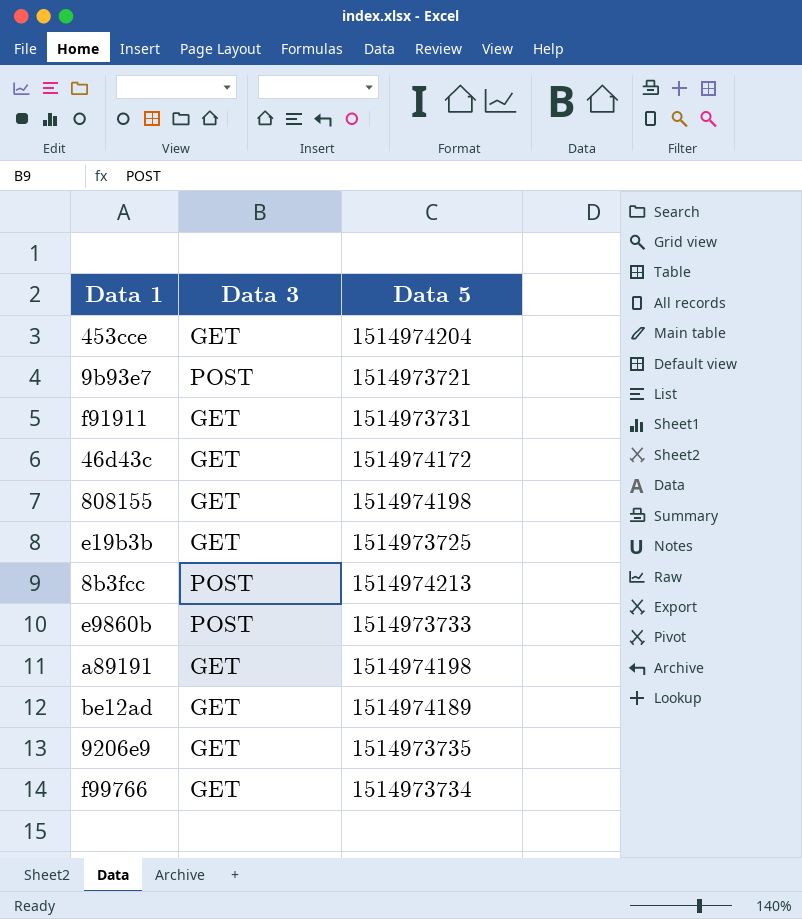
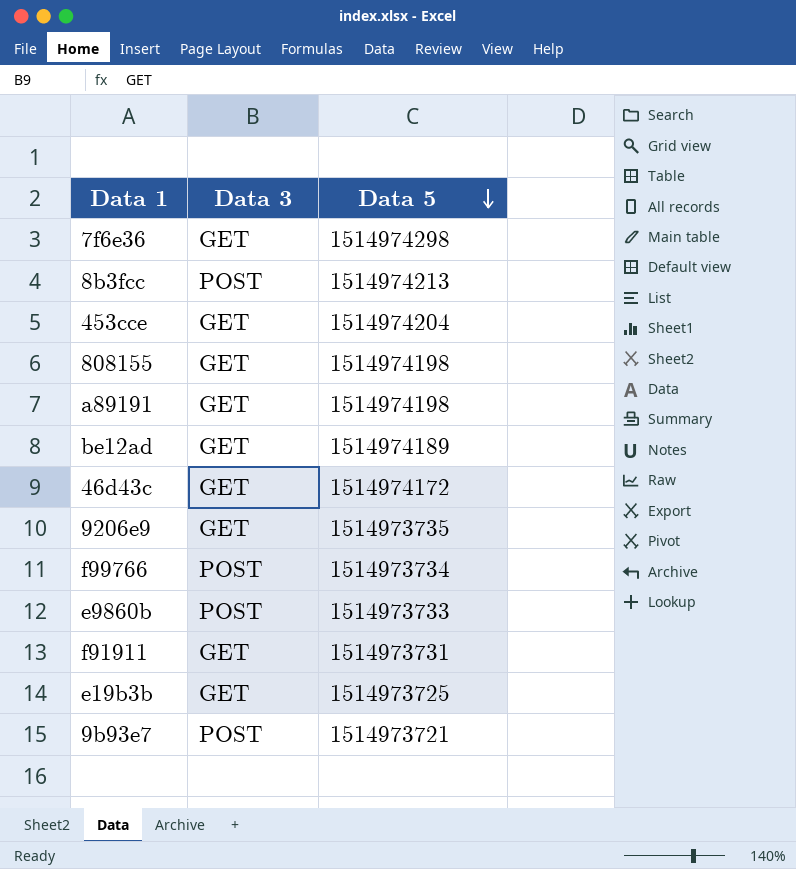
row order: none -> Data 5 descending
row 7f6e36: none -> GET | 1514974298
f99766 | Data 3: GET -> POST

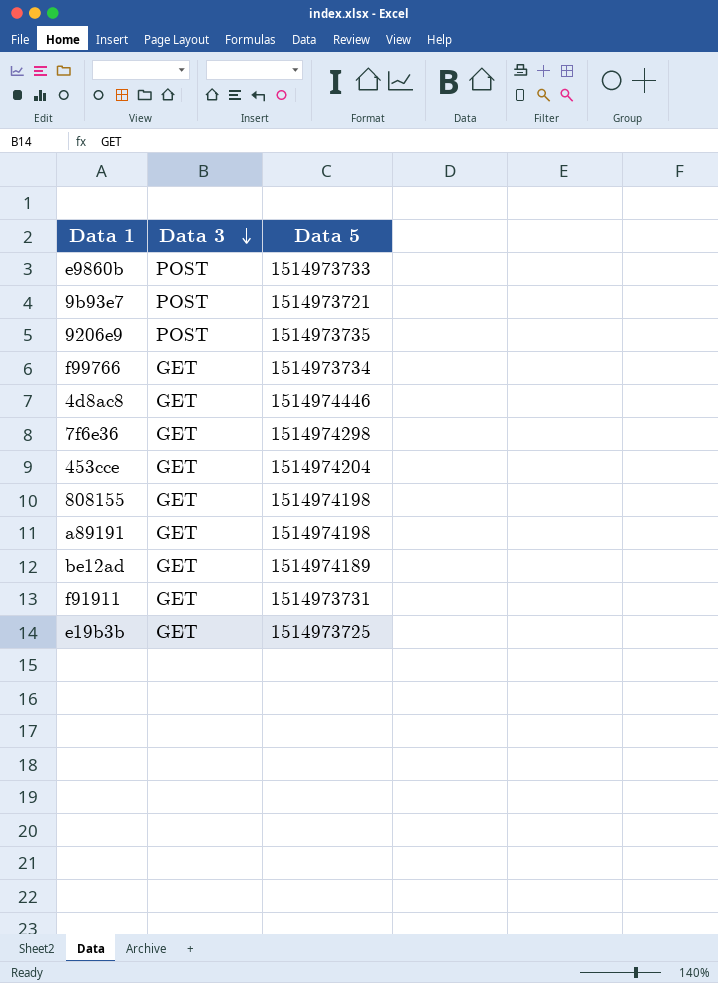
row order: Data 5 descending -> Data 3 descending
row 8b3fcc: POST | 1514974213 -> none
row 46d43c: GET | 1514974172 -> none
9206e9 | Data 3: GET -> POST
f99766 | Data 3: POST -> GET
row 4d8ac8: none -> GET | 1514974446

